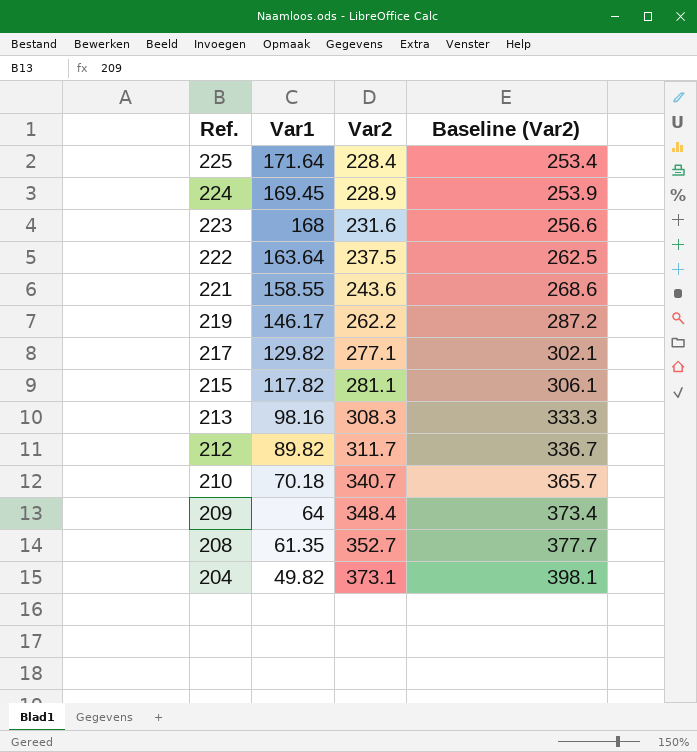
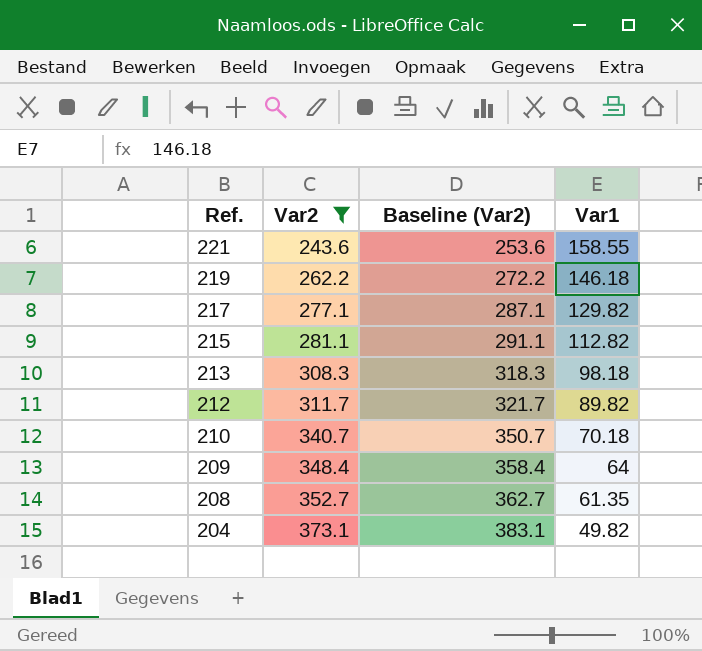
filter: none -> Var2 >= 243.6
column Baseline (Var2) | formula: [Var2] + 25 -> [Var2] + 10
column Var1 | position: 2 -> 4
219 | Var1: 146.17 -> 146.18
215 | Var1: 117.82 -> 112.82
213 | Var1: 98.16 -> 98.18

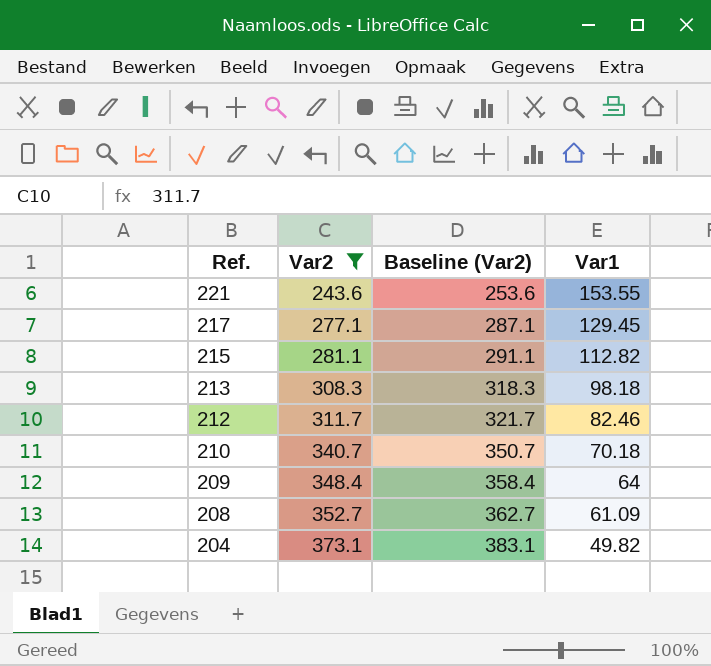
row 219: 262.2 | 272.2 | 146.18 -> none
221 | Var1: 158.55 -> 153.55
217 | Var1: 129.82 -> 129.45
212 | Var1: 89.82 -> 82.46
208 | Var1: 61.35 -> 61.09

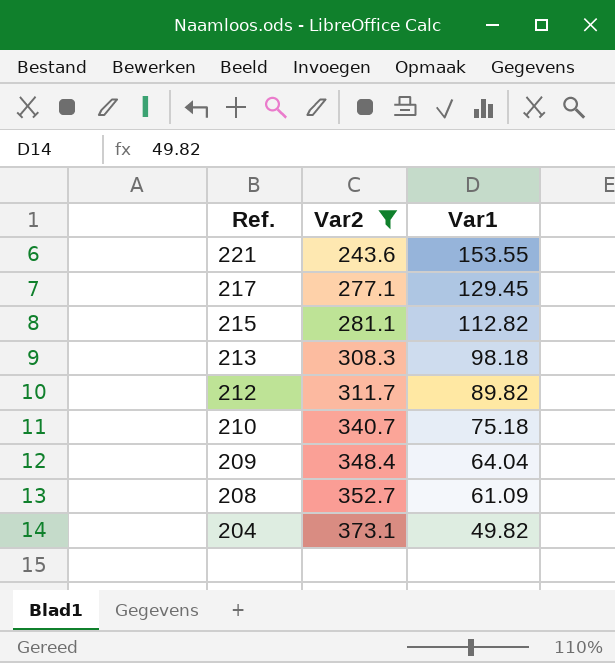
column Baseline (Var2) | formula: [Var2] + 10 -> none
212 | Var1: 82.46 -> 89.82
210 | Var1: 70.18 -> 75.18
209 | Var1: 64 -> 64.04

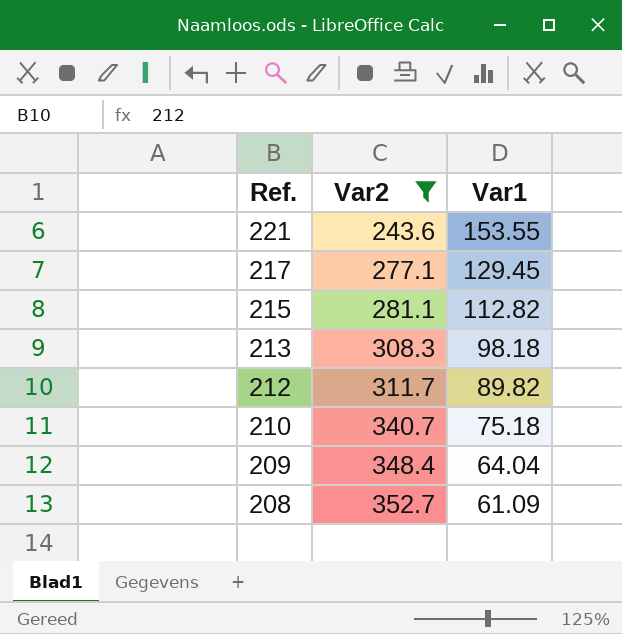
row 204: 373.1 | 49.82 -> none

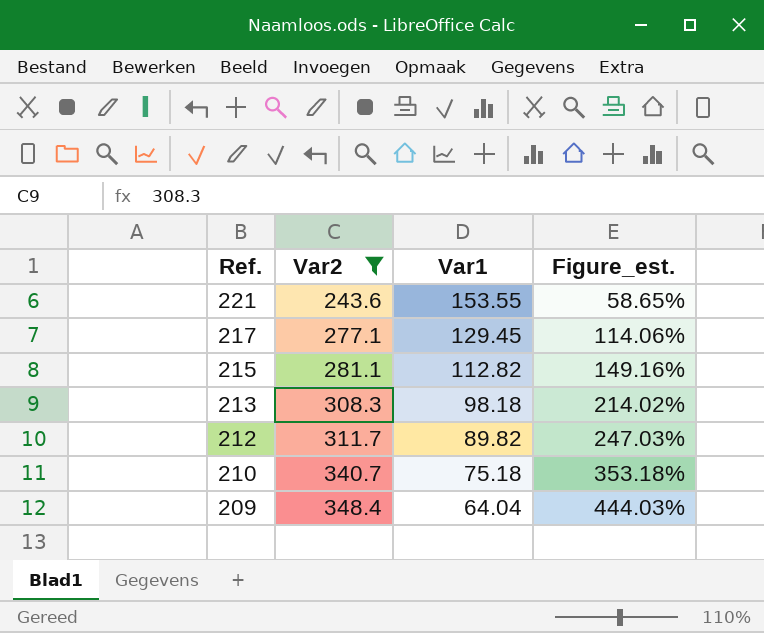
column Figure_est. | formula: none -> ([Var2] - [Var1]) / [Var1]
row 208: 352.7 | 61.09 -> none

